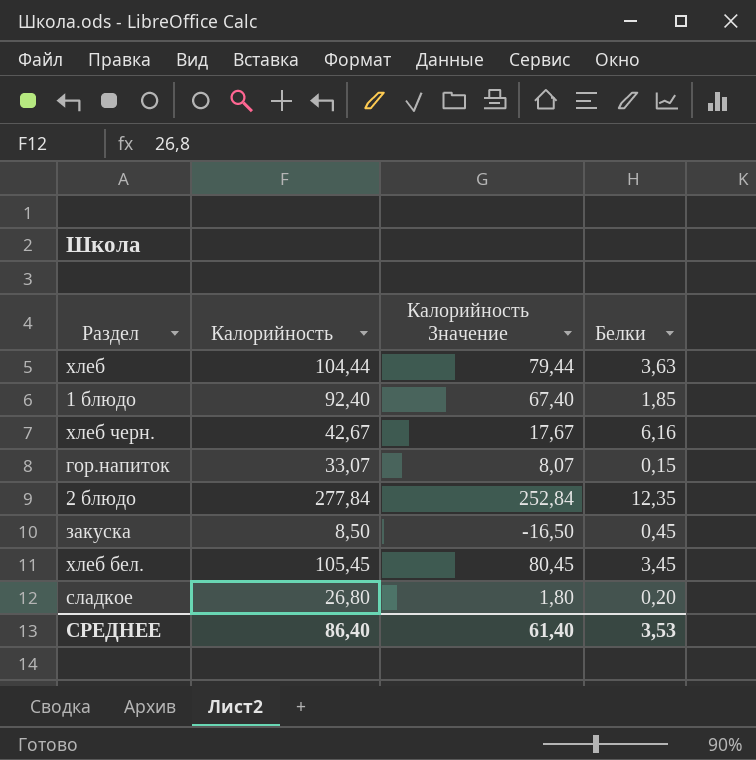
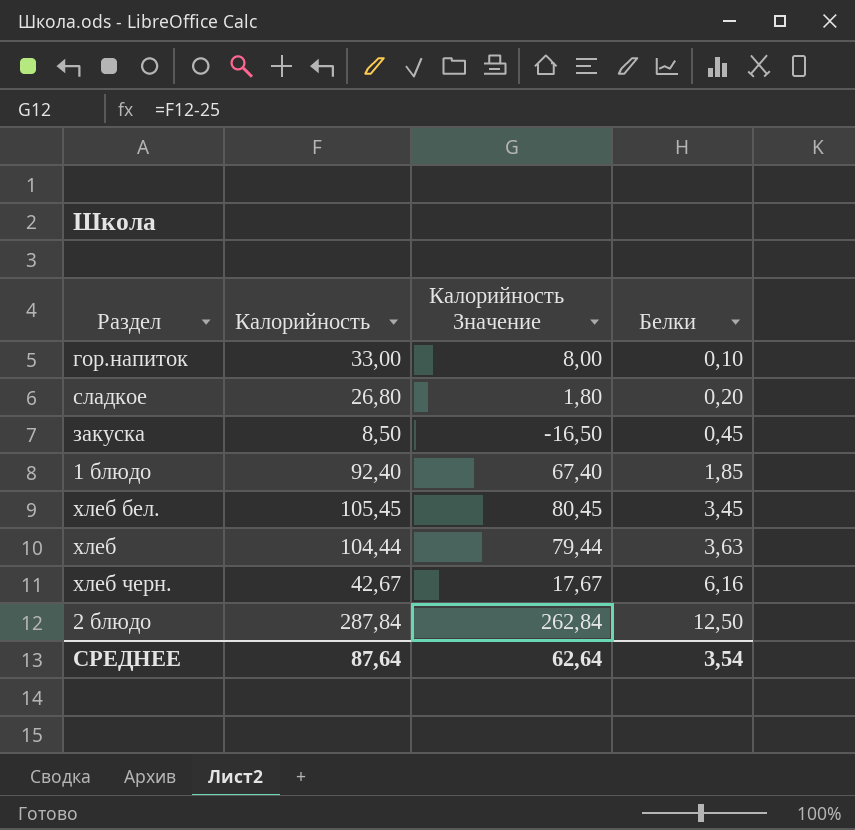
row order: none -> Белки ascending
гор.напиток | Калорийность: 33,07 -> 33,00
гор.напиток | Калорийность Значение: 8,07 -> 8,00
гор.напиток | Белки: 0,15 -> 0,10
2 блюдо | Калорийность: 277,84 -> 287,84
2 блюдо | Калорийность Значение: 252,84 -> 262,84
2 блюдо | Белки: 12,35 -> 12,50
СРЕДНЕЕ | Калорийность: 86,40 -> 87,64
СРЕДНЕЕ | Калорийность Значение: 61,40 -> 62,64
СРЕДНЕЕ | Белки: 3,53 -> 3,54

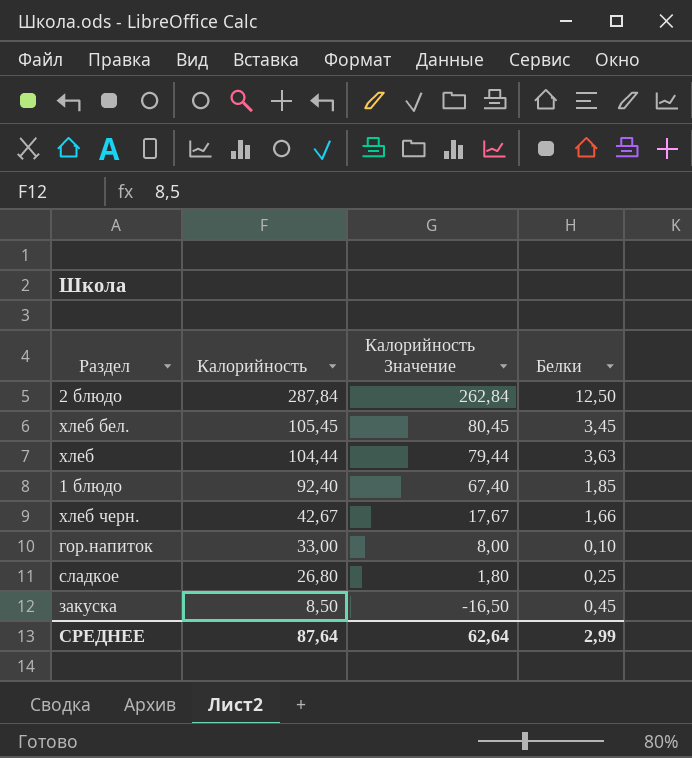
row order: Белки ascending -> Калорийность descending
хлеб черн. | Белки: 6,16 -> 1,66
сладкое | Белки: 0,20 -> 0,25
СРЕДНЕЕ | Белки: 3,54 -> 2,99

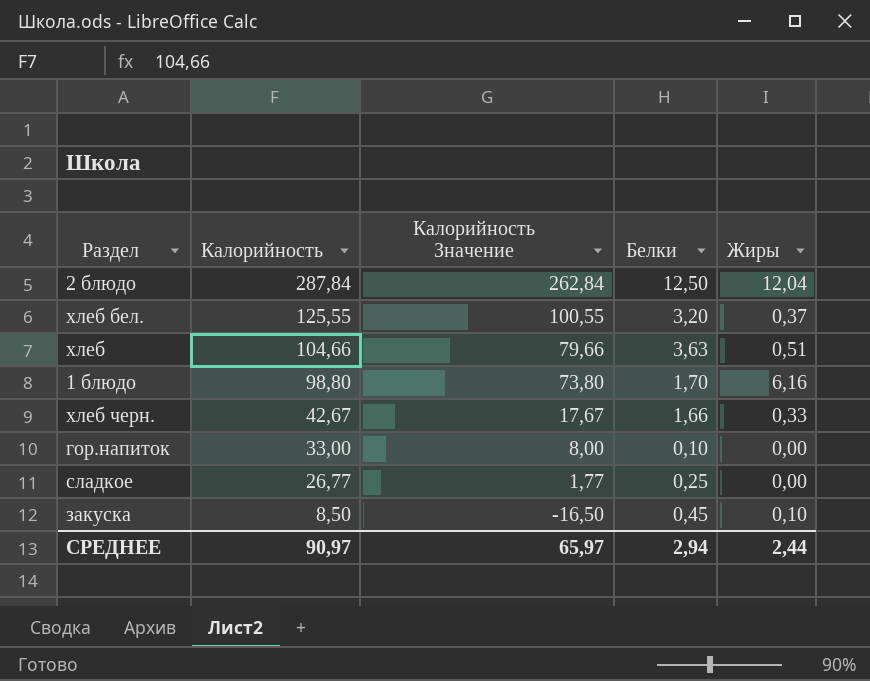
column Жиры | position: none -> 5
хлеб бел. | Калорийность: 105,45 -> 125,55
хлеб бел. | Калорийность Значение: 80,45 -> 100,55
хлеб бел. | Белки: 3,45 -> 3,20
хлеб | Калорийность: 104,44 -> 104,66
хлеб | Калорийность Значение: 79,44 -> 79,66
1 блюдо | Калорийность: 92,40 -> 98,80
1 блюдо | Калорийность Значение: 67,40 -> 73,80
1 блюдо | Белки: 1,85 -> 1,70
сладкое | Калорийность: 26,80 -> 26,77
сладкое | Калорийность Значение: 1,80 -> 1,77
СРЕДНЕЕ | Калорийность: 87,64 -> 90,97
СРЕДНЕЕ | Калорийность Значение: 62,64 -> 65,97
СРЕДНЕЕ | Белки: 2,99 -> 2,94

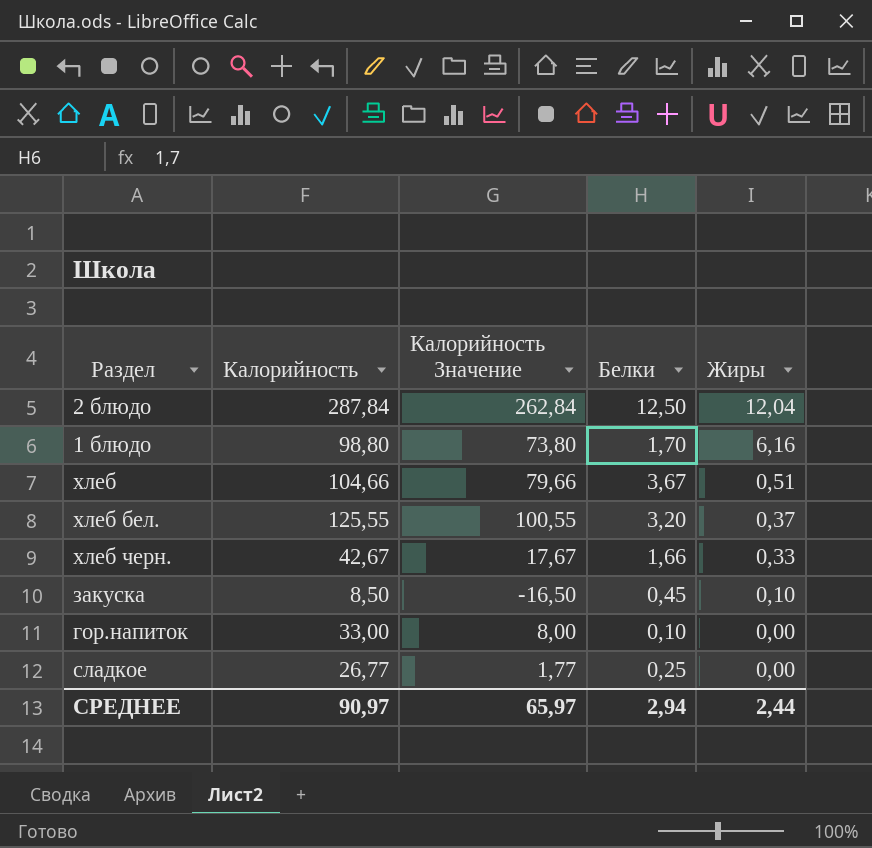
row order: Калорийность descending -> Жиры descending
хлеб | Белки: 3,63 -> 3,67

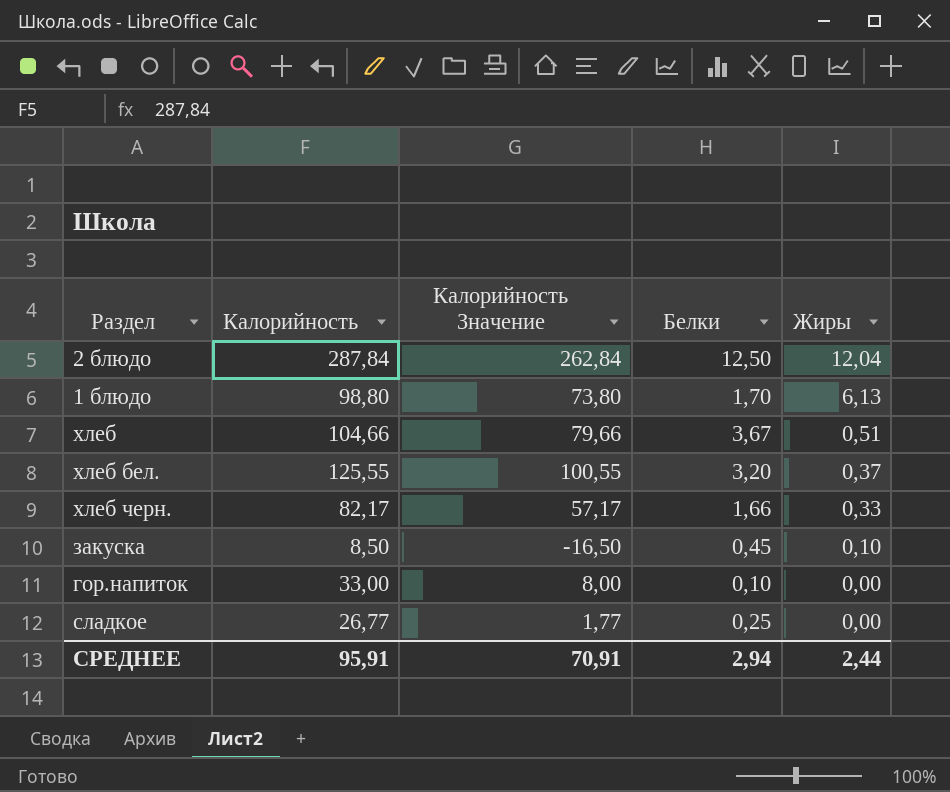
1 блюдо | Жиры: 6,16 -> 6,13
хлеб черн. | Калорийность: 42,67 -> 82,17
хлеб черн. | Калорийность Значение: 17,67 -> 57,17
СРЕДНЕЕ | Калорийность: 90,97 -> 95,91
СРЕДНЕЕ | Калорийность Значение: 65,97 -> 70,91

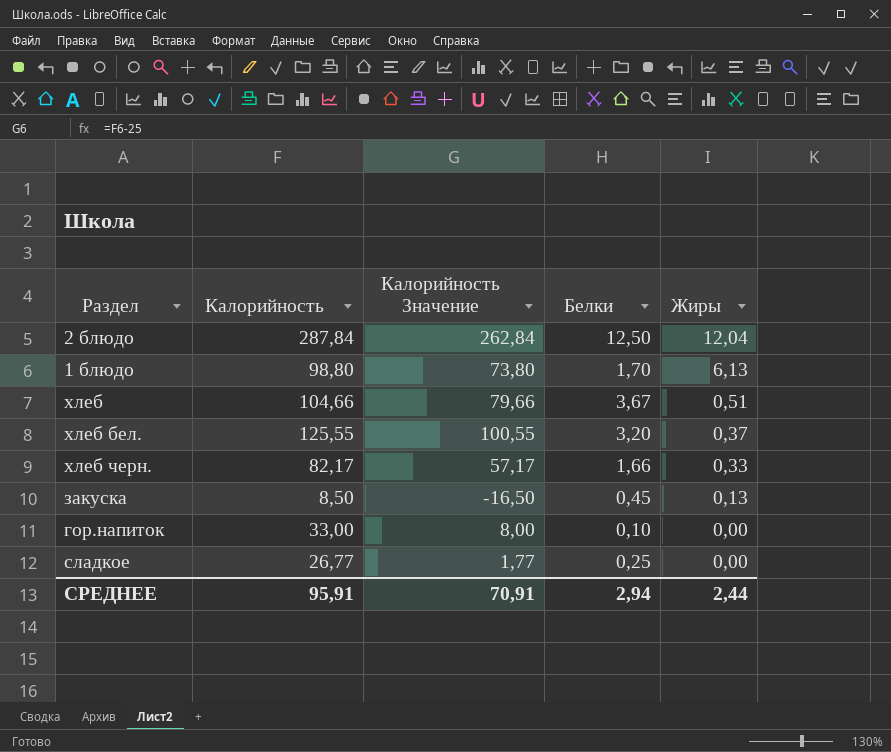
закуска | Жиры: 0,10 -> 0,13

